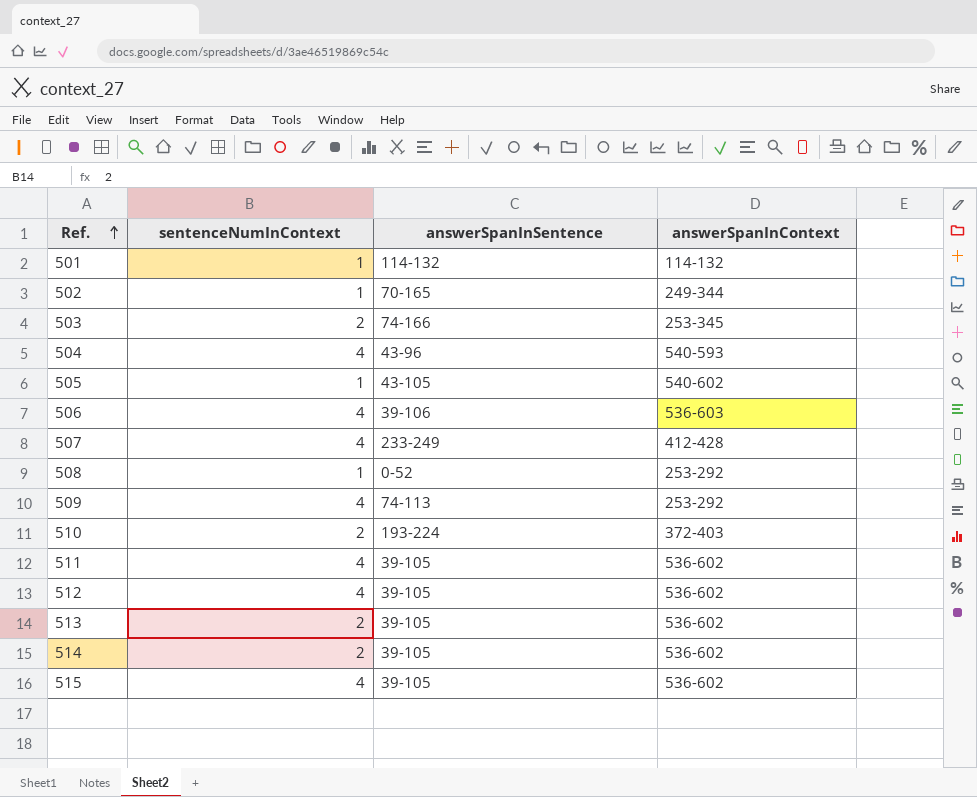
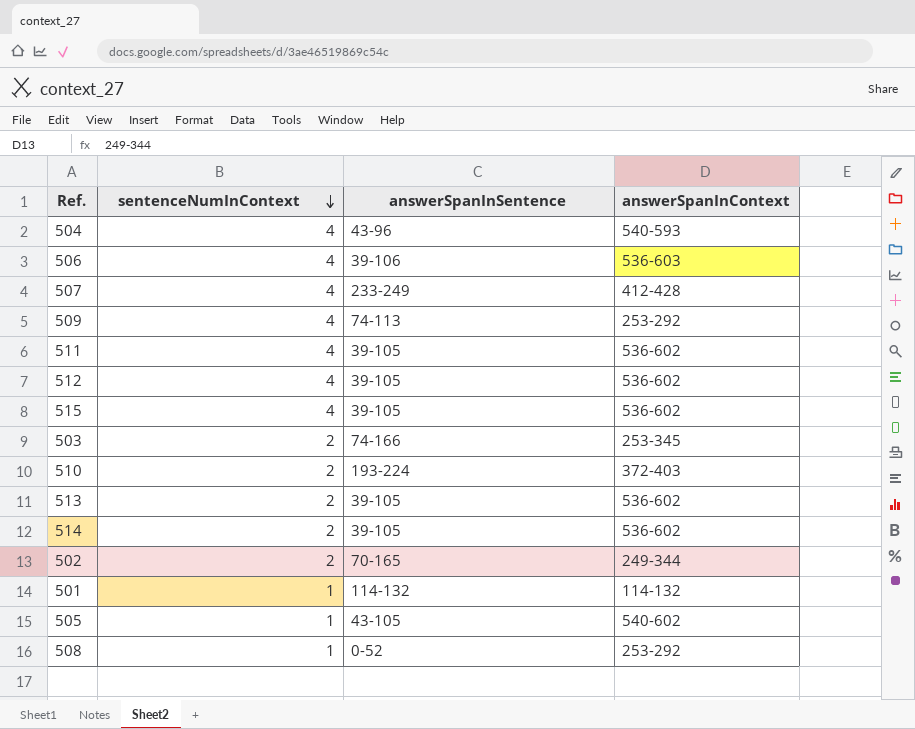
row order: Ref. ascending -> sentenceNumInContext descending
502 | sentenceNumInContext: 1 -> 2

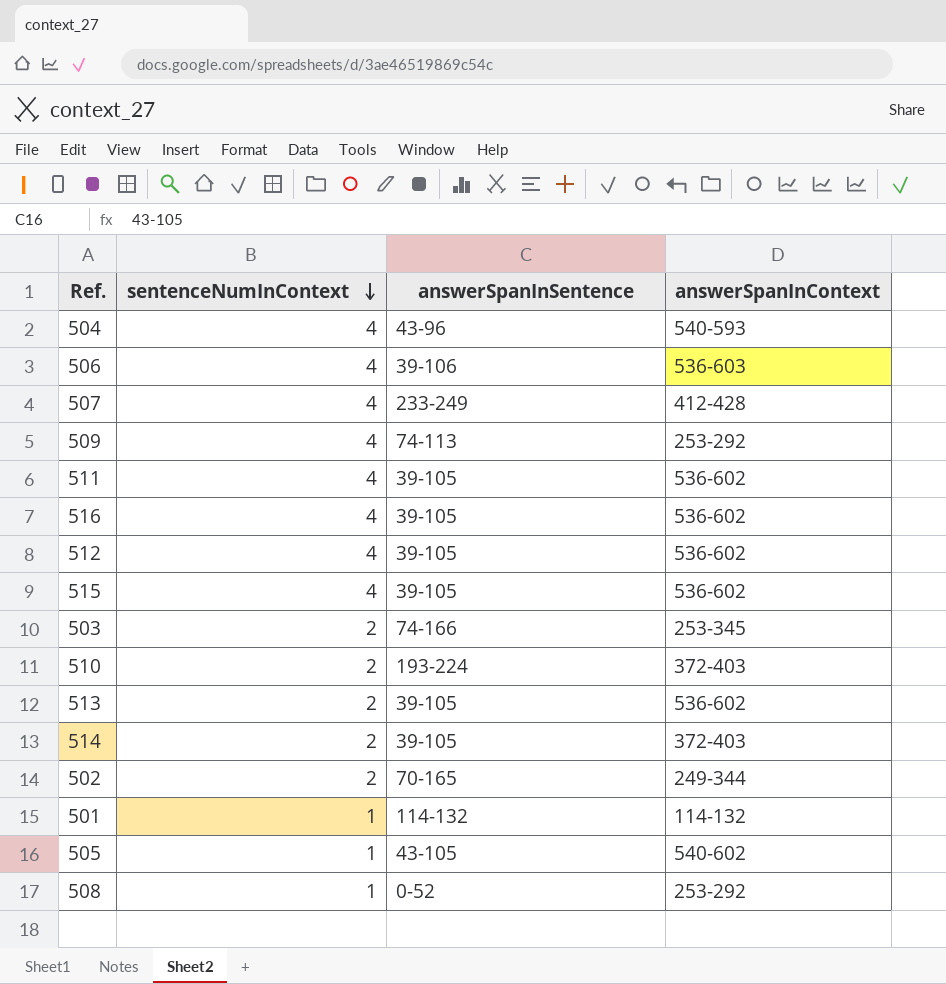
row 516: none -> 4 | 39-105 | 536-602
514 | answerSpanInContext: 536-602 -> 372-403

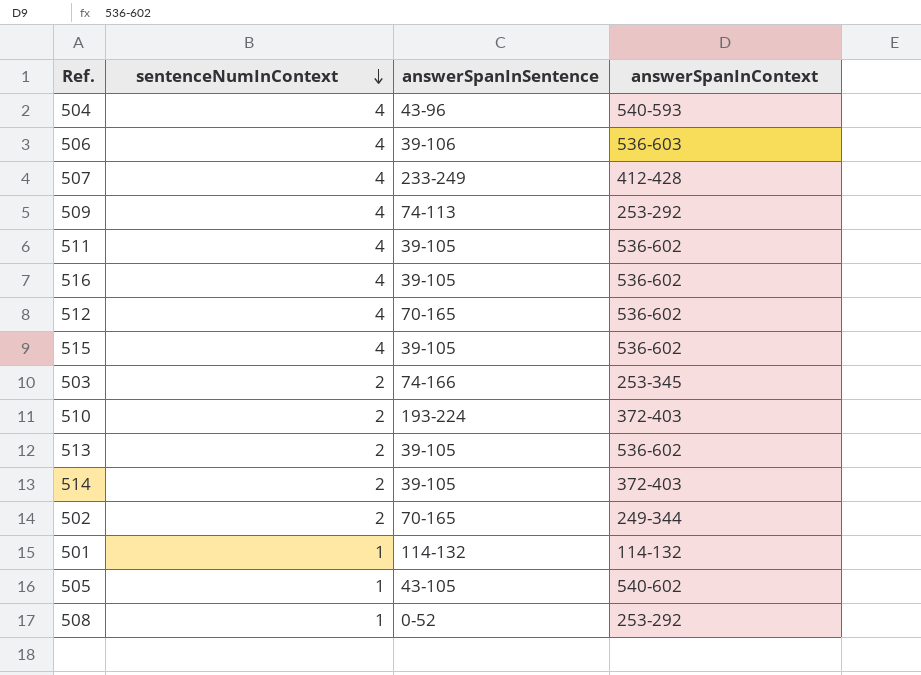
512 | answerSpanInSentence: 39-105 -> 70-165

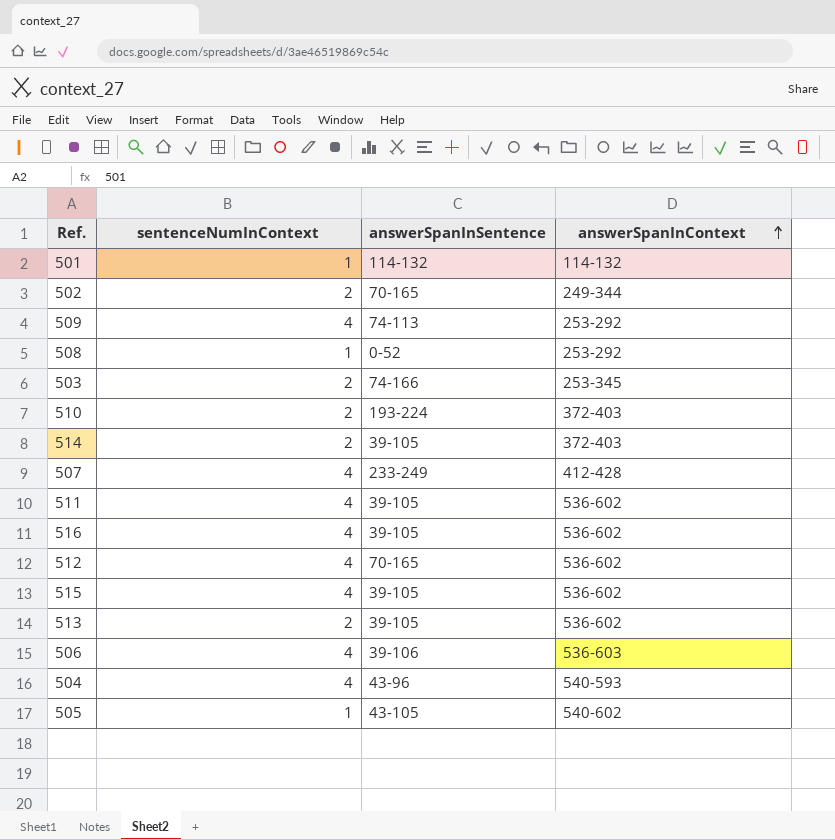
row order: sentenceNumInContext descending -> answerSpanInContext ascending

